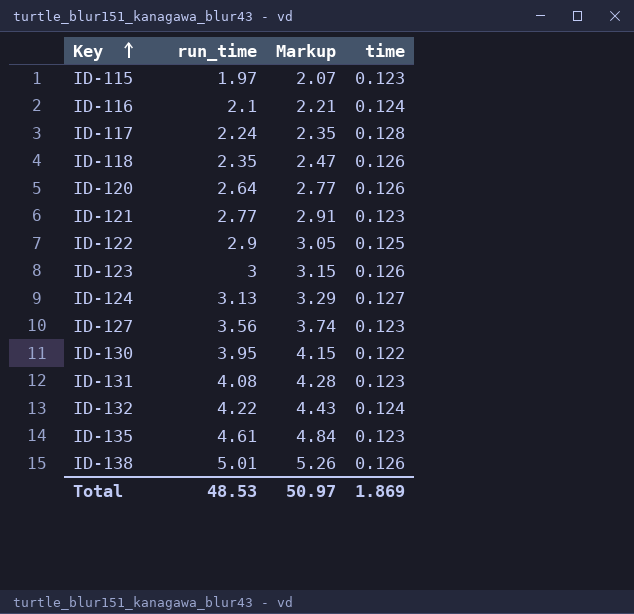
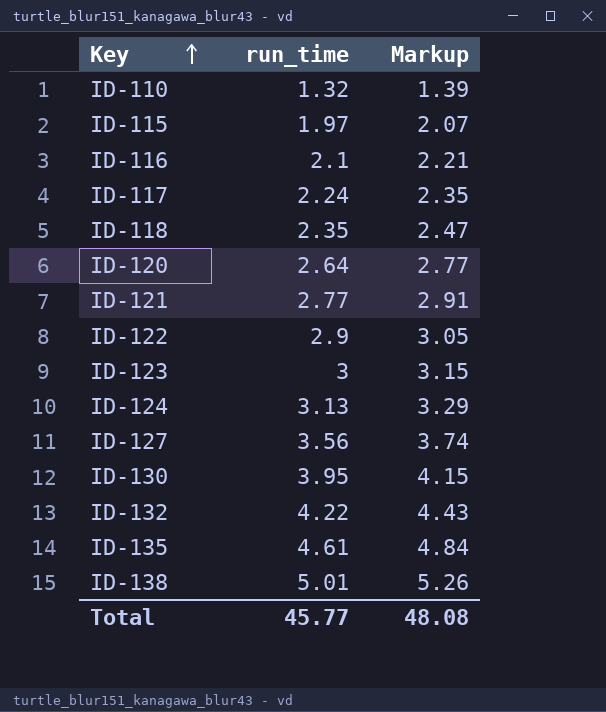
column time | position: 4 -> none
row ID-131: 4.08 | 4.28 | 0.123 -> none
row ID-110: none -> 1.32 | 1.39
Total | run_time: 48.53 -> 45.77
Total | Markup: 50.97 -> 48.08

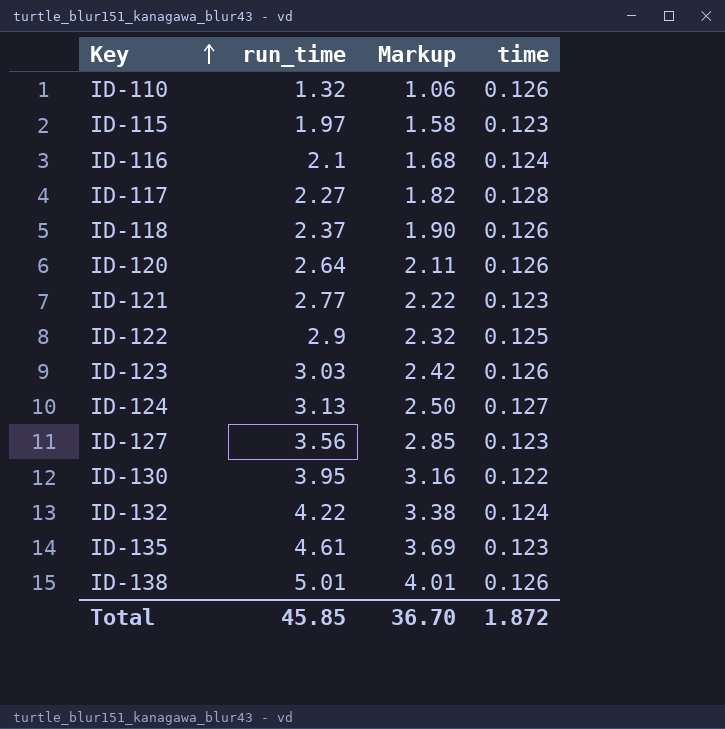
column Markup | formula: [run_time] * 1.05 -> [run_time] * 0.8
column time | position: none -> 4
ID-117 | run_time: 2.24 -> 2.27
ID-118 | run_time: 2.35 -> 2.37
ID-123 | run_time: 3 -> 3.03
Total | run_time: 45.77 -> 45.85
Total | Markup: 48.08 -> 36.70

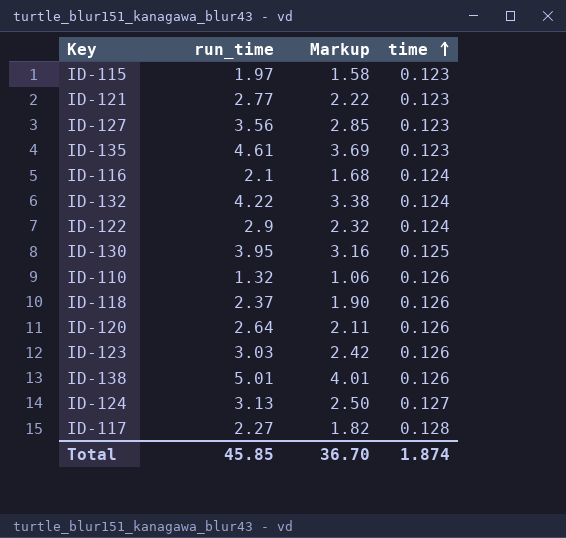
row order: Key ascending -> time ascending
ID-122 | time: 0.125 -> 0.124
ID-130 | time: 0.122 -> 0.125
Total | time: 1.872 -> 1.874

